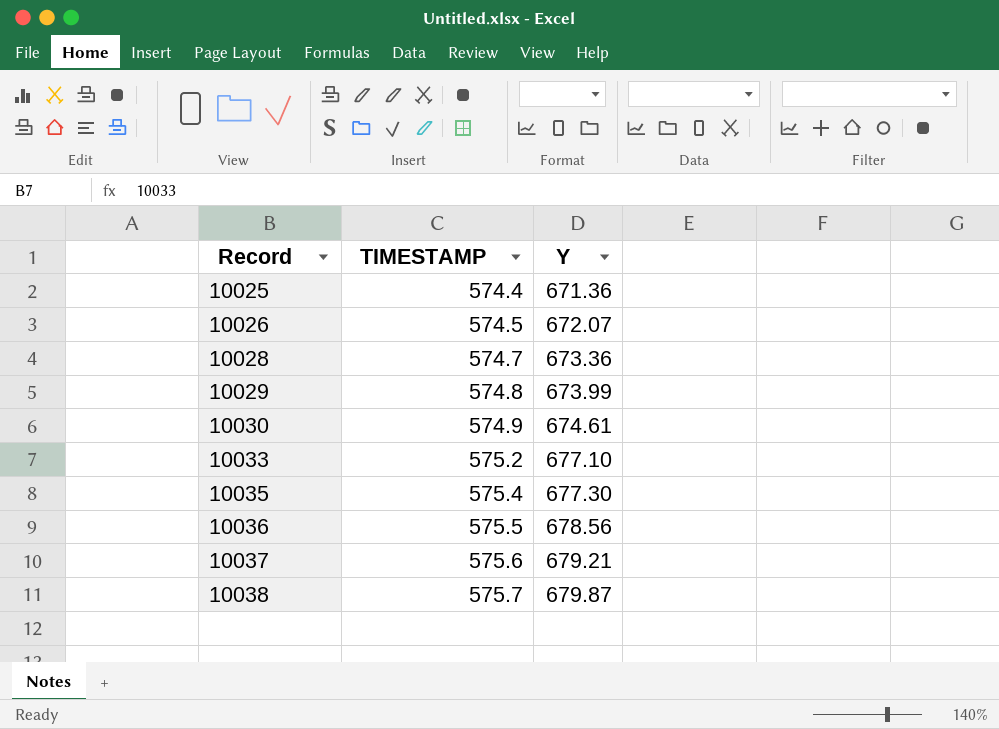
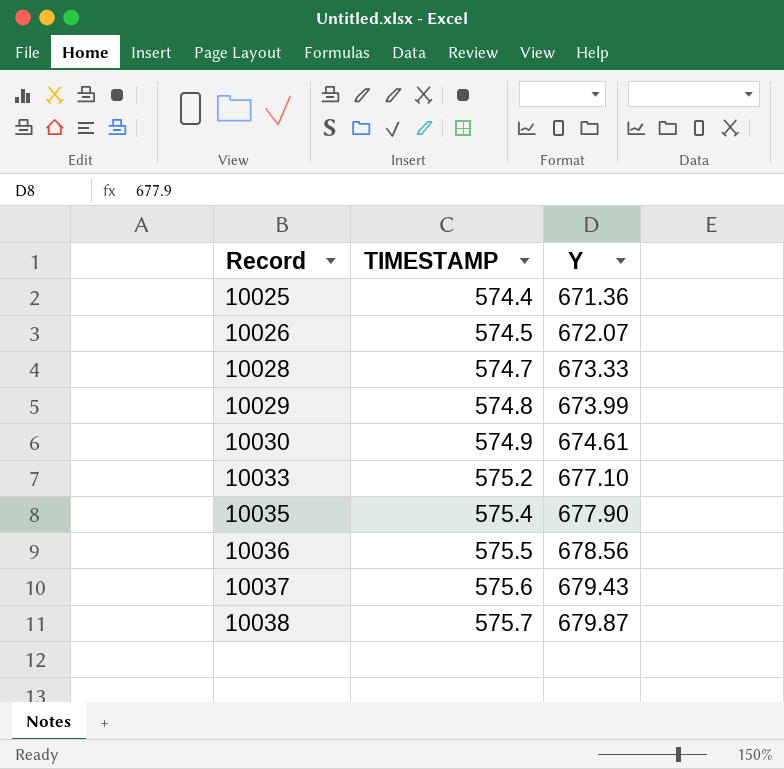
10028 | Y: 673.36 -> 673.33
10035 | Y: 677.30 -> 677.90
10037 | Y: 679.21 -> 679.43

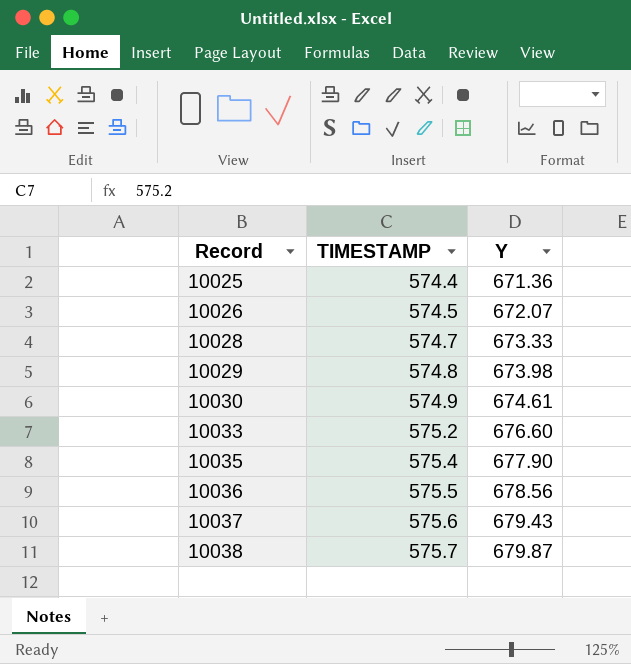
10029 | Y: 673.99 -> 673.98
10033 | Y: 677.10 -> 676.60

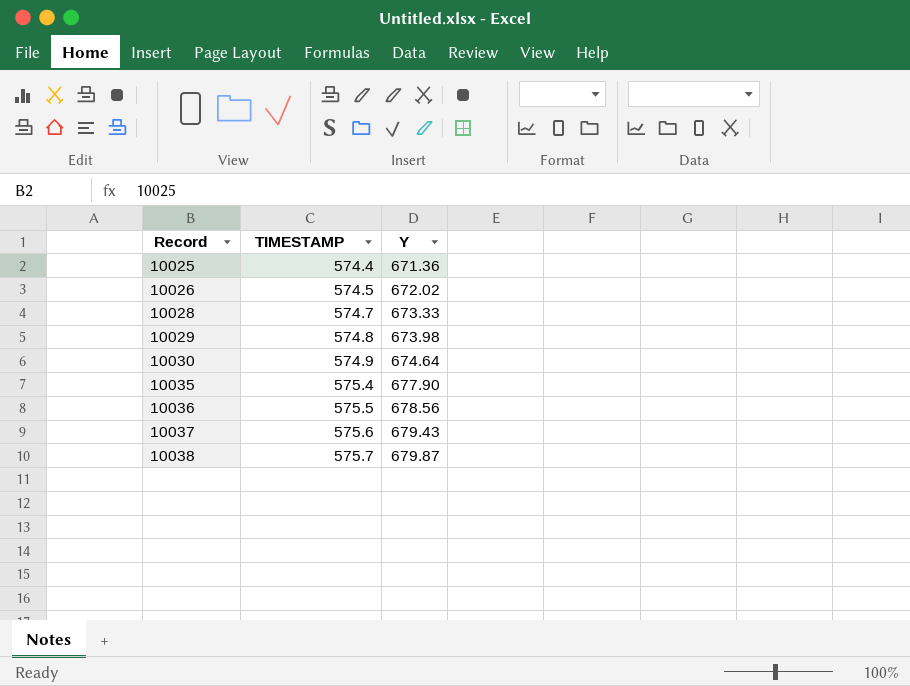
row 10033: 575.2 | 676.60 -> none
10026 | Y: 672.07 -> 672.02
10030 | Y: 674.61 -> 674.64

